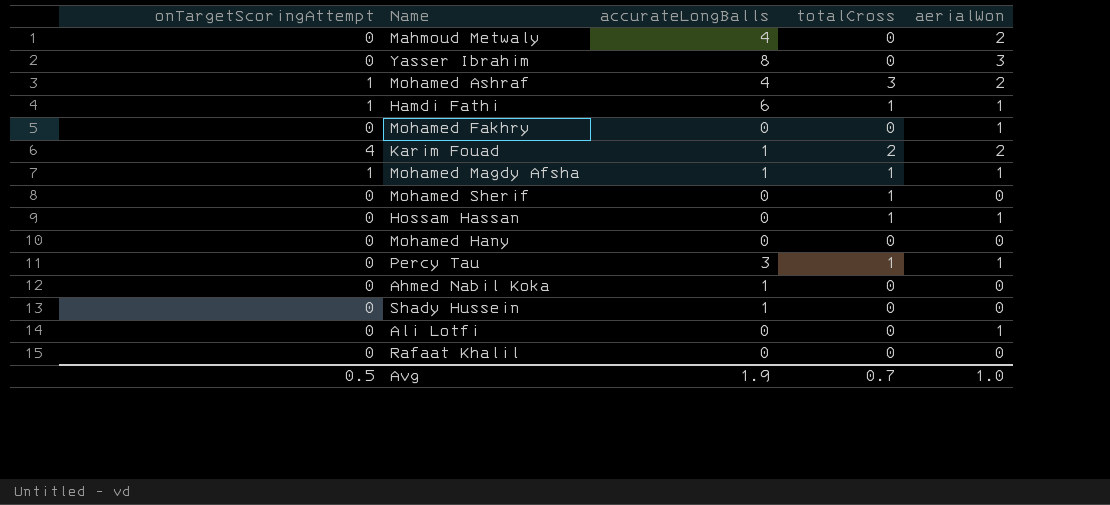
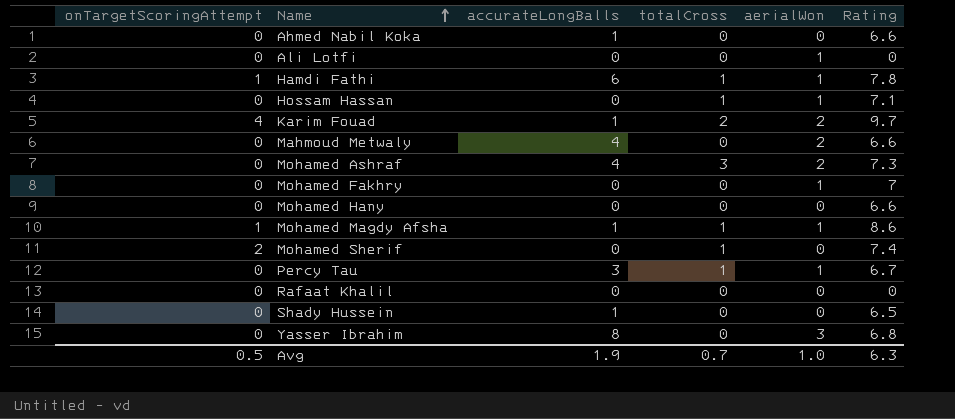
row order: none -> Name ascending
column Rating | position: none -> 6
Mohamed Ashraf | onTargetScoringAttempt: 1 -> 0
Mohamed Sherif | onTargetScoringAttempt: 0 -> 2

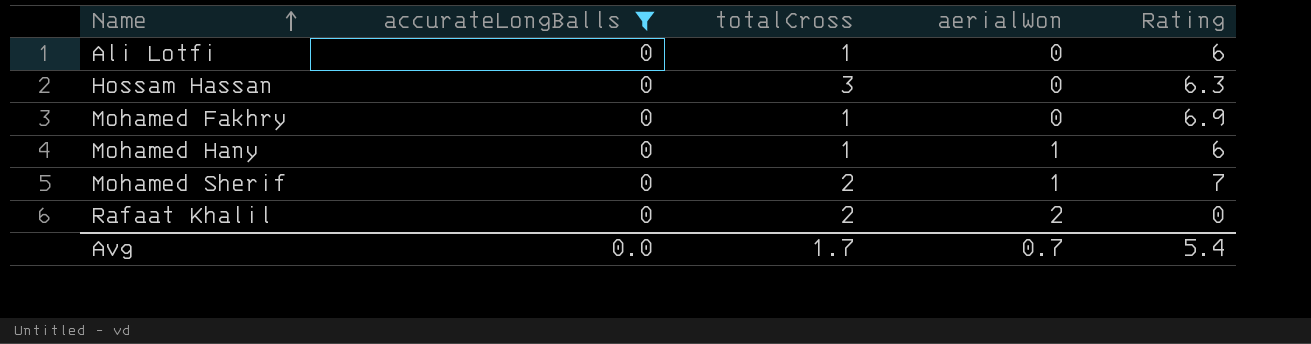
filter: none -> accurateLongBalls = 0
column onTargetScoringAttempt | position: 1 -> none
Ali Lotfi | totalCross: 0 -> 1
Ali Lotfi | aerialWon: 1 -> 0
Ali Lotfi | Rating: 0 -> 6
Hossam Hassan | totalCross: 1 -> 3
Hossam Hassan | aerialWon: 1 -> 0
Hossam Hassan | Rating: 7.1 -> 6.3
Mohamed Fakhry | totalCross: 0 -> 1
Mohamed Fakhry | aerialWon: 1 -> 0
Mohamed Fakhry | Rating: 7 -> 6.9
Mohamed Hany | totalCross: 0 -> 1
Mohamed Hany | aerialWon: 0 -> 1
Mohamed Hany | Rating: 6.6 -> 6
Mohamed Sherif | totalCross: 1 -> 2
Mohamed Sherif | aerialWon: 0 -> 1
Mohamed Sherif | Rating: 7.4 -> 7
Rafaat Khalil | totalCross: 0 -> 2
Rafaat Khalil | aerialWon: 0 -> 2
Avg | accurateLongBalls: 1.9 -> 0.0
Avg | totalCross: 0.7 -> 1.7
Avg | aerialWon: 1.0 -> 0.7
Avg | Rating: 6.3 -> 5.4

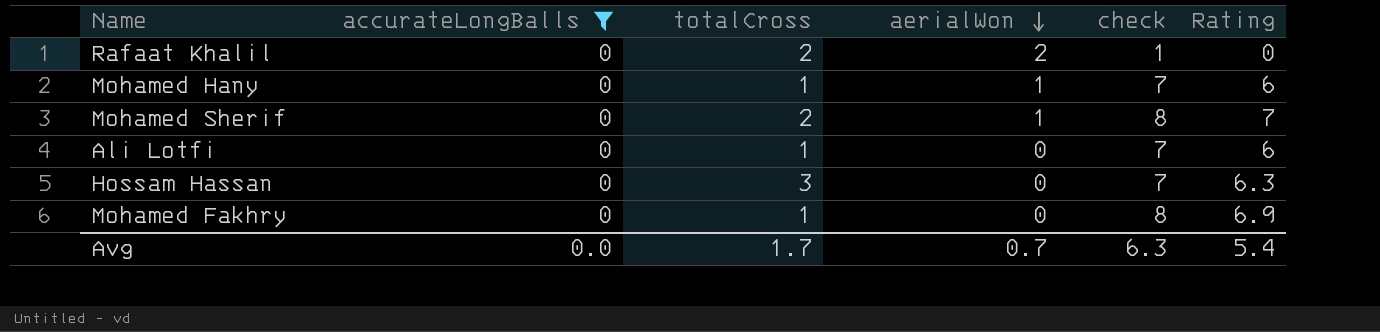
row order: Name ascending -> aerialWon descending
column check | formula: none -> [Rating] + 1

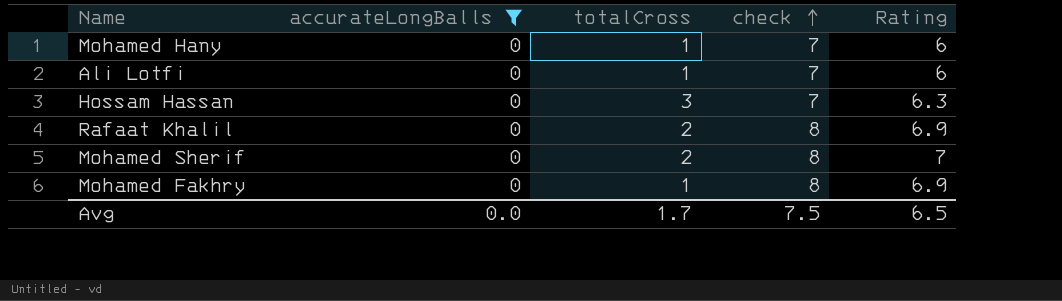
row order: aerialWon descending -> check ascending
column aerialWon | position: 4 -> none
Rafaat Khalil | check: 1 -> 8
Rafaat Khalil | Rating: 0 -> 6.9
Avg | check: 6.3 -> 7.5
Avg | Rating: 5.4 -> 6.5

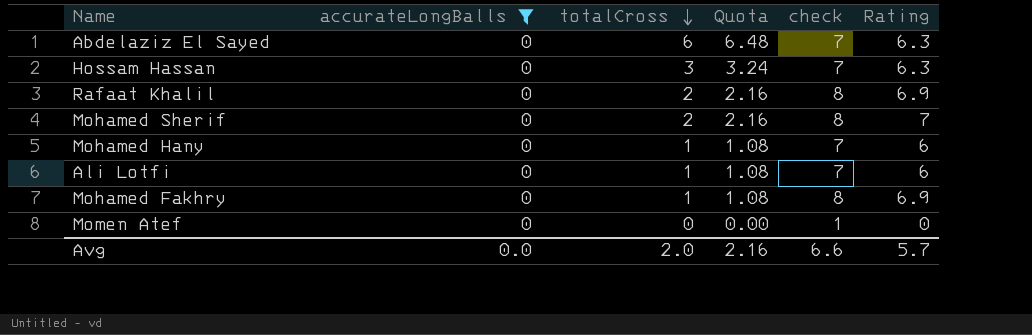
row order: check ascending -> totalCross descending
column Quota | formula: none -> [totalCross] * 1.08
row Abdelaziz El Sayed: none -> 0 | 6 | 6.48 | 7 | 6.3
row Momen Atef: none -> 0 | 0 | 0.00 | 1 | 0
Avg | totalCross: 1.7 -> 2.0
Avg | check: 7.5 -> 6.6
Avg | Rating: 6.5 -> 5.7

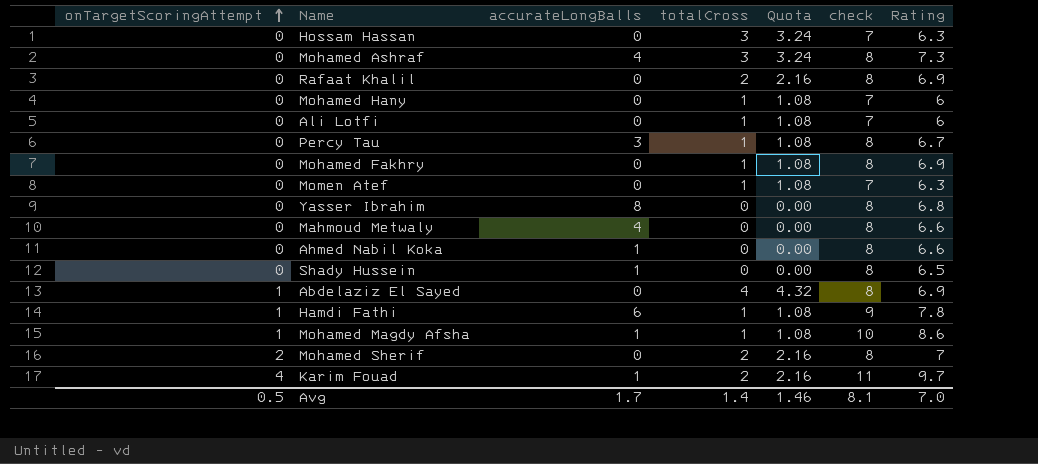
filter: accurateLongBalls = 0 -> none
row order: totalCross descending -> onTargetScoringAttempt ascending
column onTargetScoringAttempt | position: none -> 1
Momen Atef | totalCross: 0 -> 1
Momen Atef | Quota: 0.00 -> 1.08
Momen Atef | check: 1 -> 7
Momen Atef | Rating: 0 -> 6.3
Abdelaziz El Sayed | totalCross: 6 -> 4
Abdelaziz El Sayed | Quota: 6.48 -> 4.32
Abdelaziz El Sayed | check: 7 -> 8
Abdelaziz El Sayed | Rating: 6.3 -> 6.9
Avg | accurateLongBalls: 0.0 -> 1.7
Avg | totalCross: 2.0 -> 1.4
Avg | Quota: 2.16 -> 1.46
Avg | check: 6.6 -> 8.1
Avg | Rating: 5.7 -> 7.0

